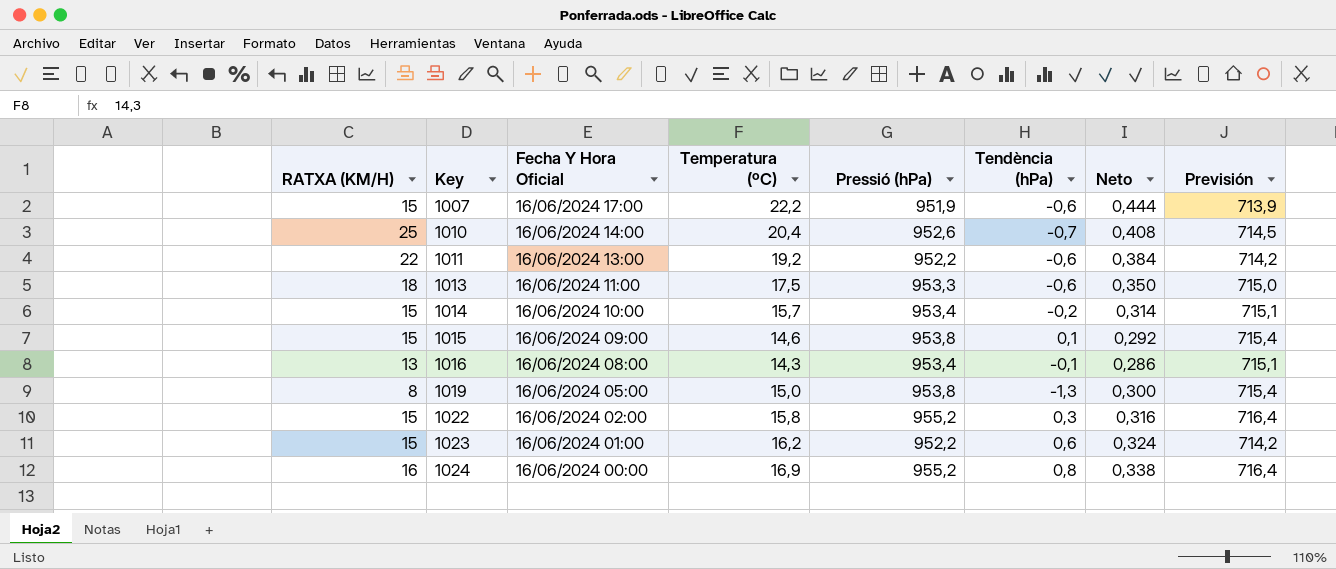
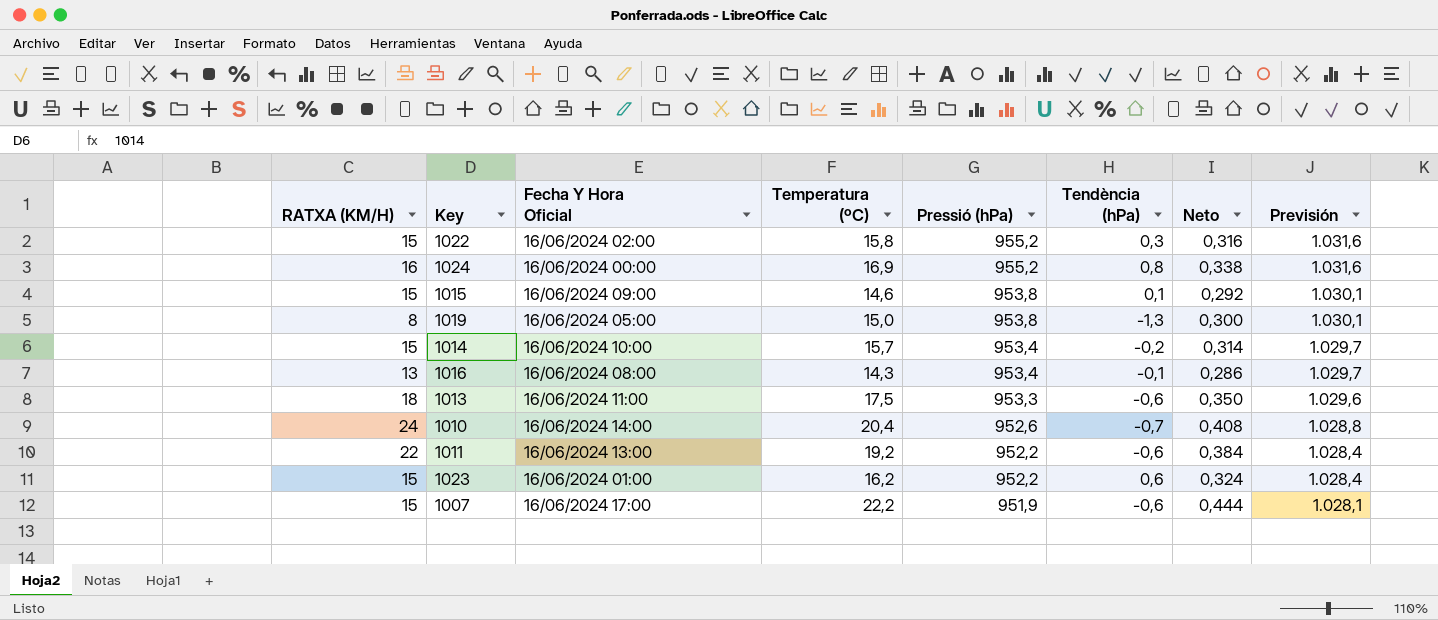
row order: Key ascending -> Pressió (hPa) descending
column Previsión | formula: [Pressió (hPa)] * 0,75 -> [Pressió (hPa)] * 1,08
1010 | RATXA (KM/H): 25 -> 24

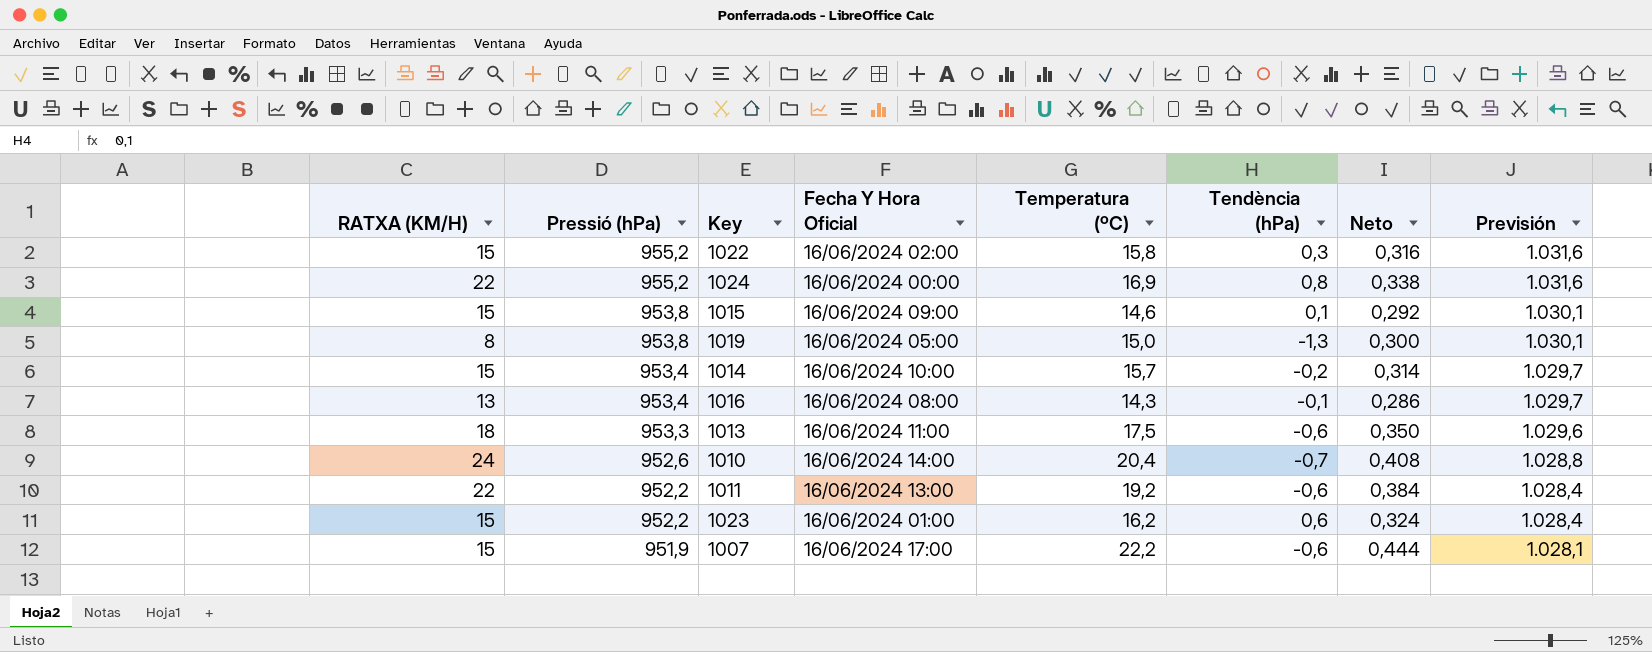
column Pressió (hPa) | position: 5 -> 2
1024 | RATXA (KM/H): 16 -> 22

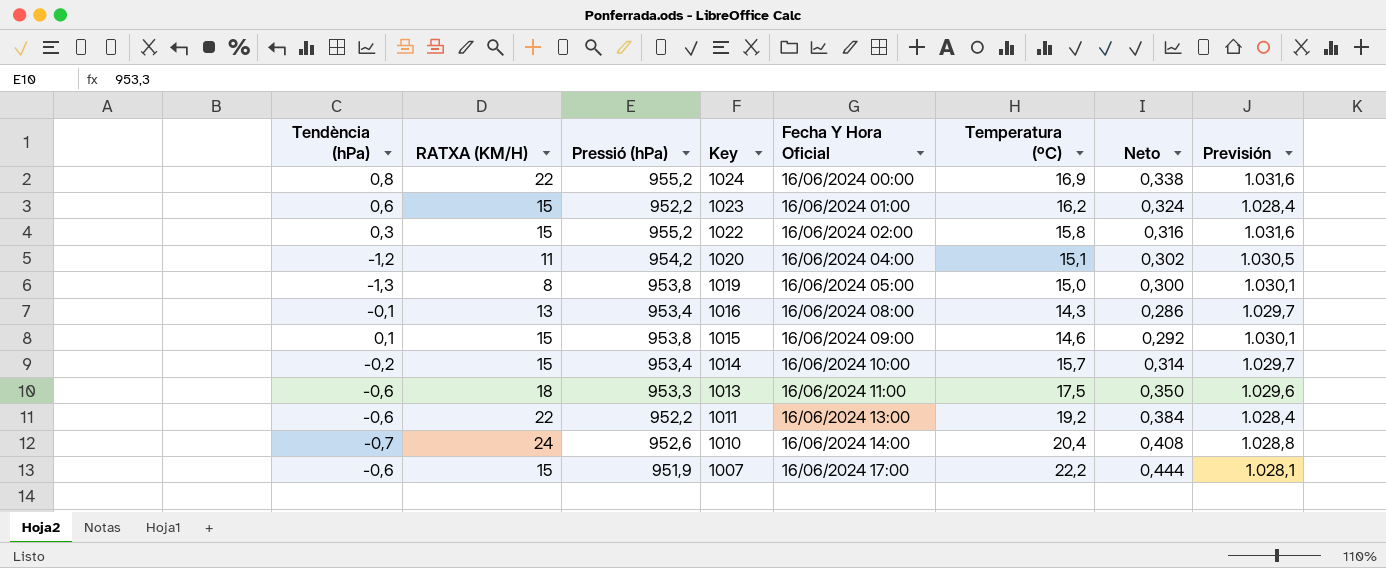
row order: Pressió (hPa) descending -> Key descending
column Tendència (hPa) | position: 6 -> 1
row 1020: none -> -1,2 | 11 | 954,2 | 16/06/2024 04:00 | 15,1 | 0,302 | 1.030,5

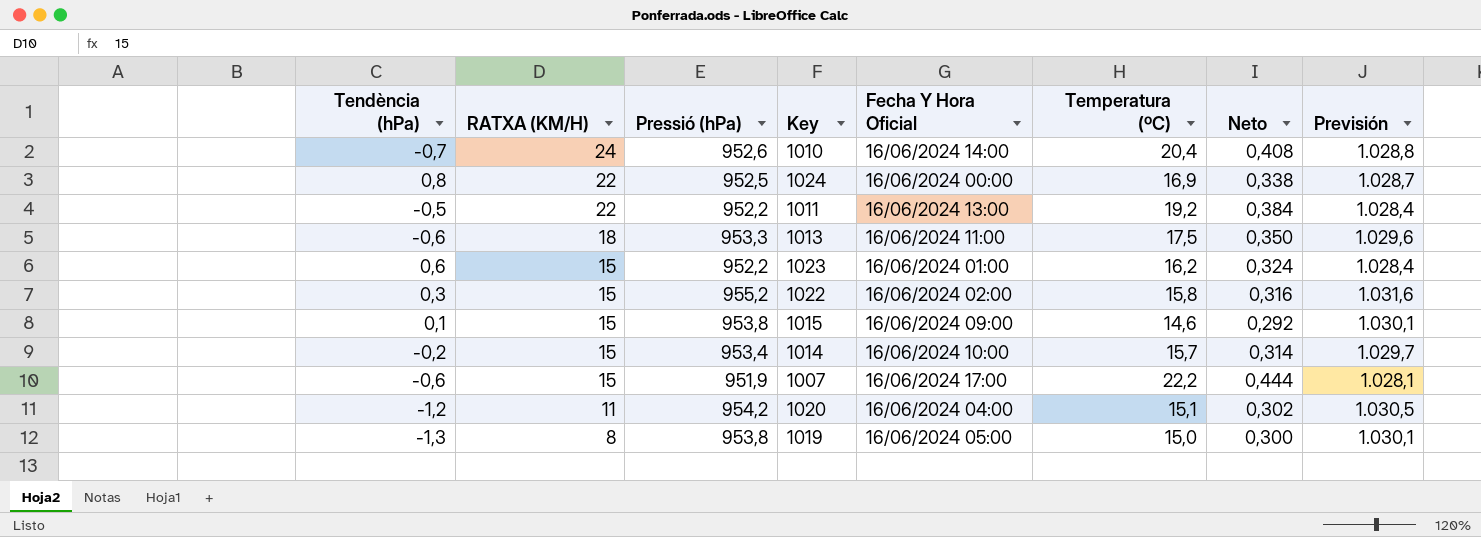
row order: Key descending -> RATXA (KM/H) descending
row 1016: -0,1 | 13 | 953,4 | 16/06/2024 08:00 | 14,3 | 0,286 | 1.029,7 -> none
1024 | Pressió (hPa): 955,2 -> 952,5
1024 | Previsión: 1.031,6 -> 1.028,7
1011 | Tendència (hPa): -0,6 -> -0,5

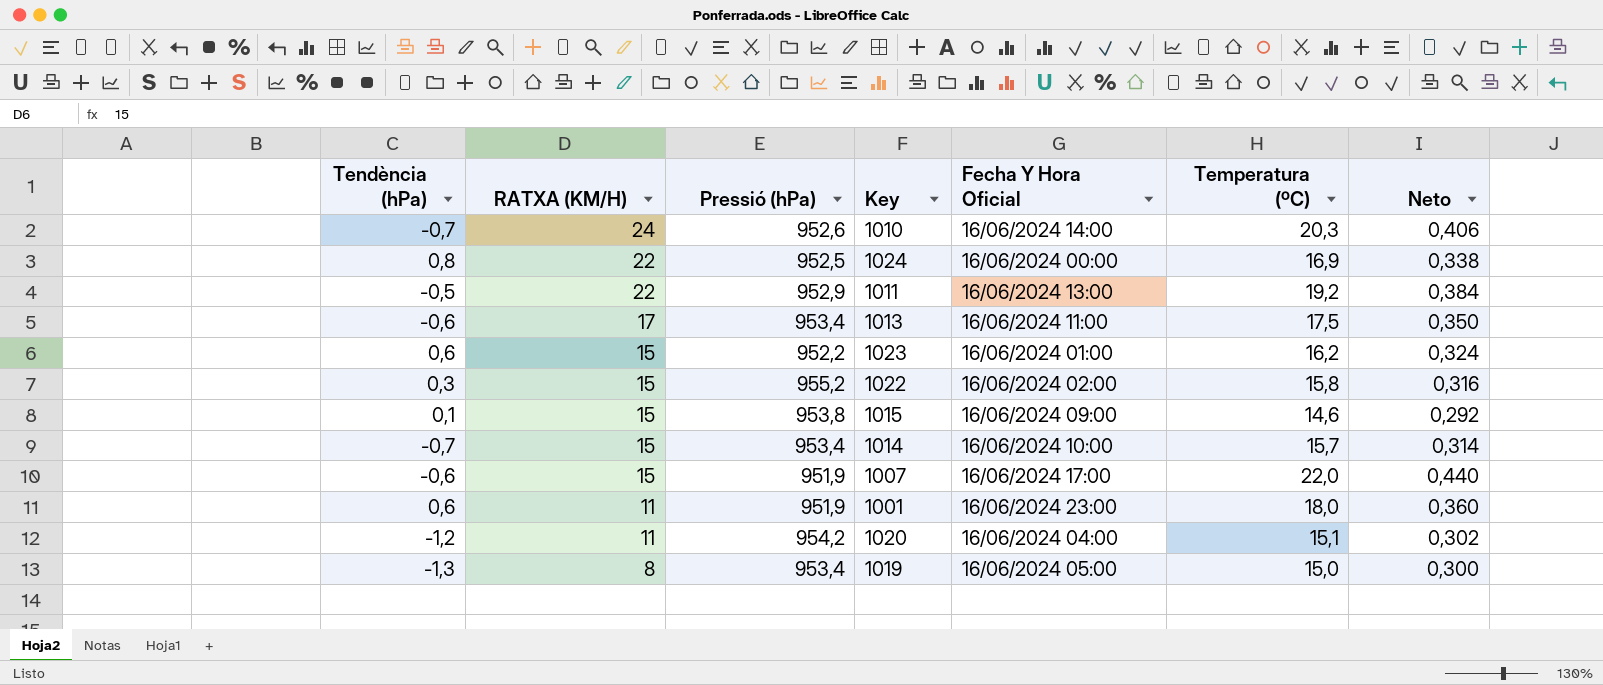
column Previsión | formula: [Pressió (hPa)] * 1,08 -> none
1010 | Temperatura (ºC): 20,4 -> 20,3
1010 | Neto: 0,408 -> 0,406
1011 | Pressió (hPa): 952,2 -> 952,9
1013 | RATXA (KM/H): 18 -> 17
1013 | Pressió (hPa): 953,3 -> 953,4
1014 | Tendència (hPa): -0,2 -> -0,7
1007 | Temperatura (ºC): 22,2 -> 22,0
1007 | Neto: 0,444 -> 0,440
row 1001: none -> 0,6 | 11 | 951,9 | 16/06/2024 23:00 | 18,0 | 0,360
1019 | Pressió (hPa): 953,8 -> 953,4

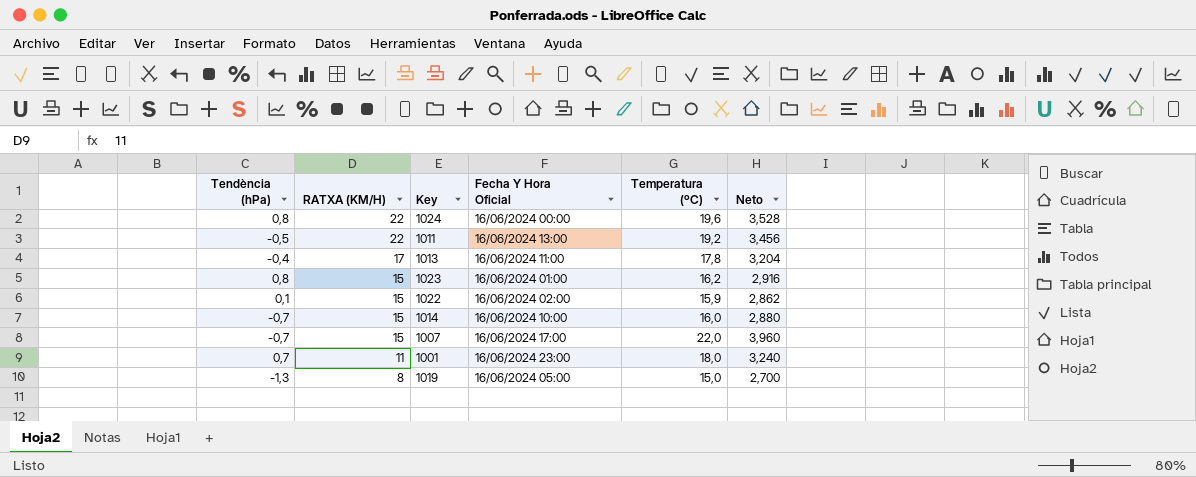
column Pressió (hPa) | position: 3 -> none
column Neto | formula: [Temperatura (ºC)] * 0,02 -> [Temperatura (ºC)] * 0,18
row 1010: -0,7 | 24 | 952,6 | 16/06/2024 14:00 | 20,3 | 0,406 -> none
row 1015: 0,1 | 15 | 953,8 | 16/06/2024 09:00 | 14,6 | 0,292 -> none
row 1020: -1,2 | 11 | 954,2 | 16/06/2024 04:00 | 15,1 | 0,302 -> none
1024 | Temperatura (ºC): 16,9 -> 19,6
1013 | Tendència (hPa): -0,6 -> -0,4
1013 | Temperatura (ºC): 17,5 -> 17,8
1023 | Tendència (hPa): 0,6 -> 0,8
1022 | Tendència (hPa): 0,3 -> 0,1
1022 | Temperatura (ºC): 15,8 -> 15,9
1014 | Temperatura (ºC): 15,7 -> 16,0
1007 | Tendència (hPa): -0,6 -> -0,7
1001 | Tendència (hPa): 0,6 -> 0,7

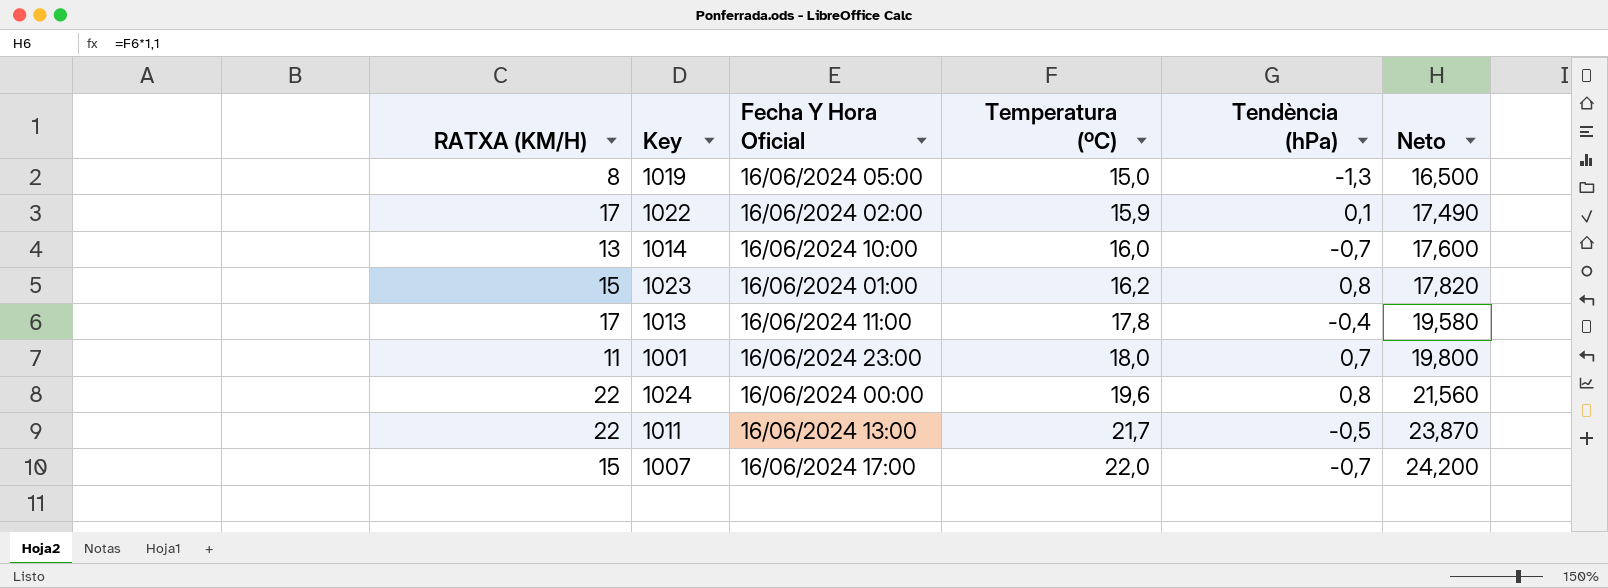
row order: RATXA (KM/H) descending -> Temperatura (ºC) ascending
column Tendència (hPa) | position: 1 -> 5
column Neto | formula: [Temperatura (ºC)] * 0,18 -> [Temperatura (ºC)] * 1,1
1022 | RATXA (KM/H): 15 -> 17
1014 | RATXA (KM/H): 15 -> 13
1011 | Temperatura (ºC): 19,2 -> 21,7

